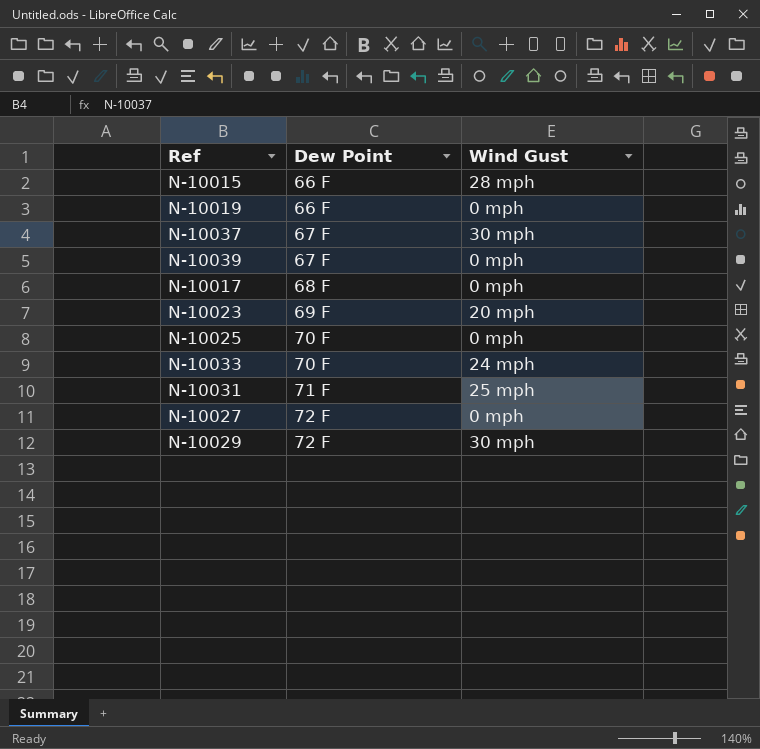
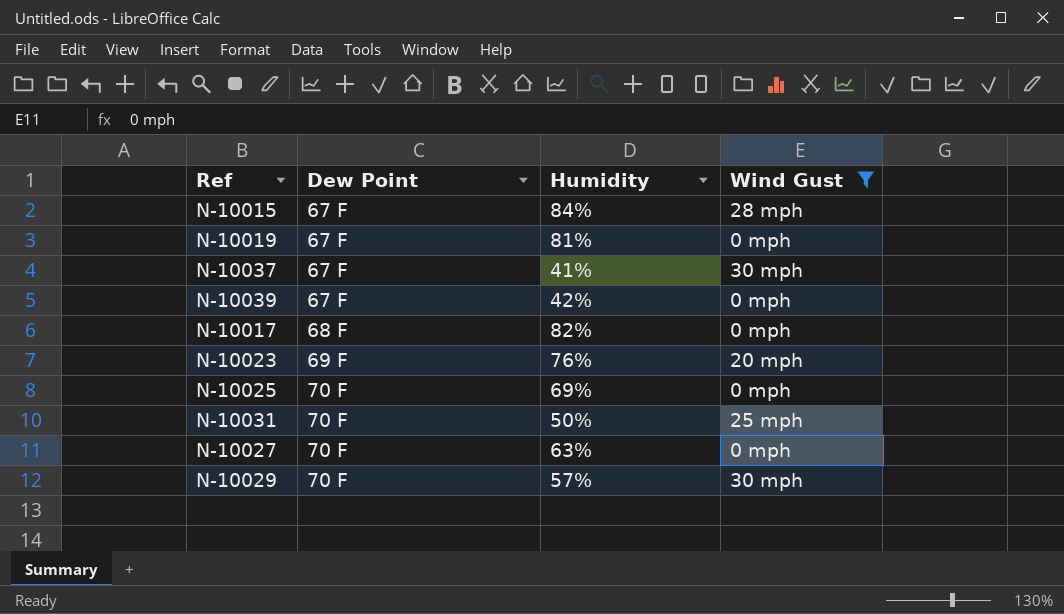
filter: none -> Wind Gust != 24 mph
column Humidity | position: none -> 3
N-10015 | Dew Point: 66 F -> 67 F
N-10019 | Dew Point: 66 F -> 67 F
N-10031 | Dew Point: 71 F -> 70 F
N-10027 | Dew Point: 72 F -> 70 F
N-10029 | Dew Point: 72 F -> 70 F

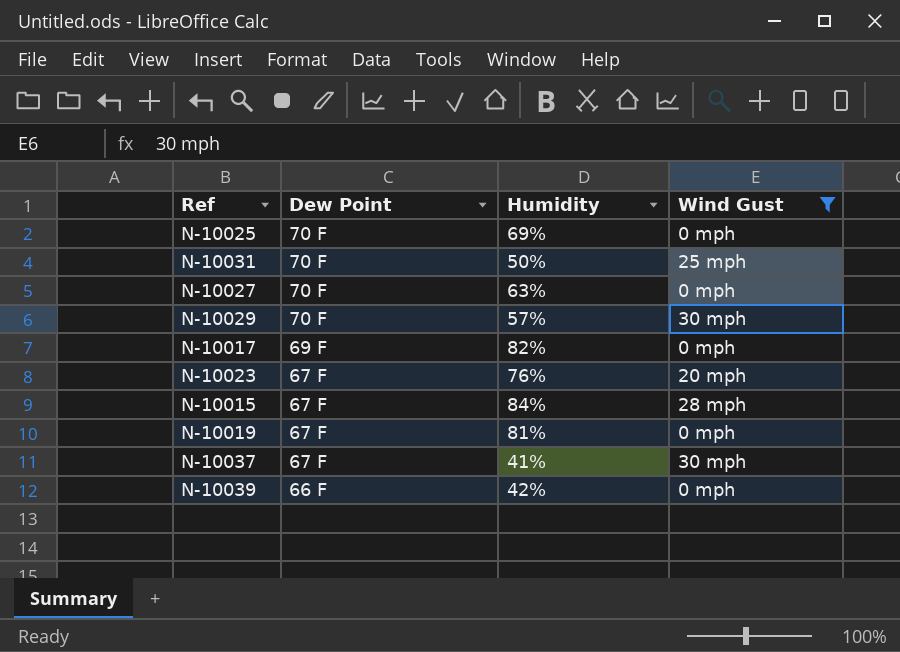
row order: Dew Point ascending -> Dew Point descending
N-10017 | Dew Point: 68 F -> 69 F
N-10023 | Dew Point: 69 F -> 67 F
N-10039 | Dew Point: 67 F -> 66 F

